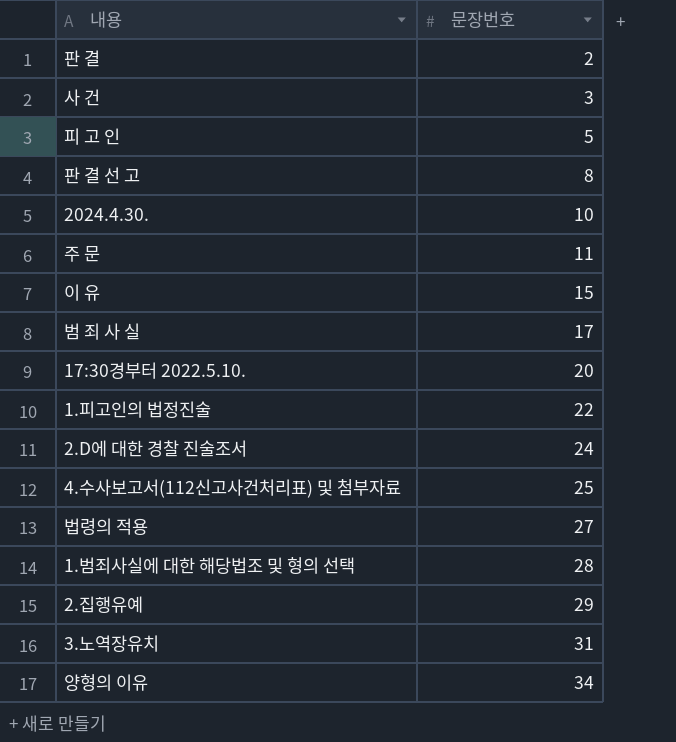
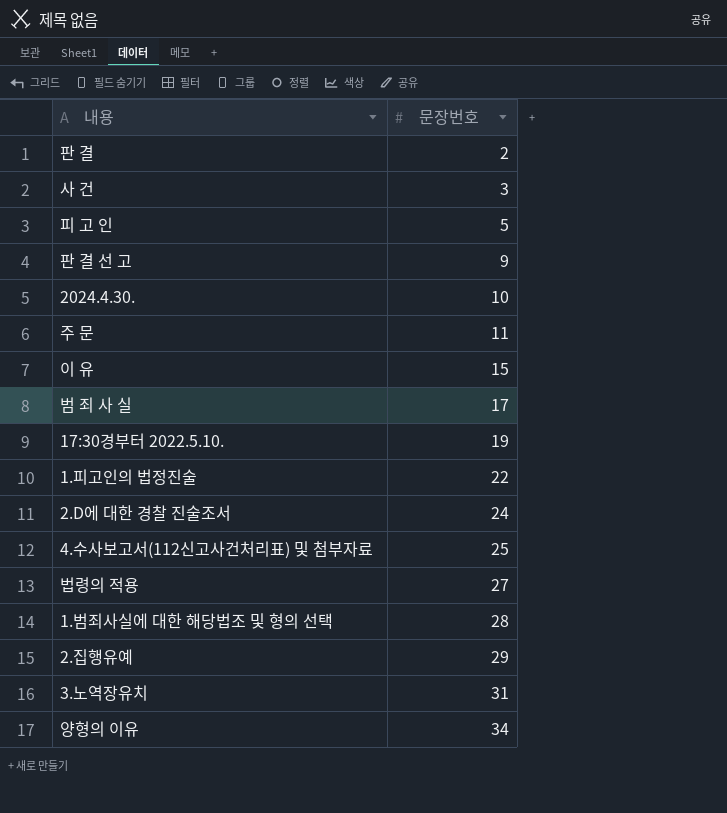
판 결 선 고 | 문장번호: 8 -> 9
17:30경부터 2022.5.10. | 문장번호: 20 -> 19

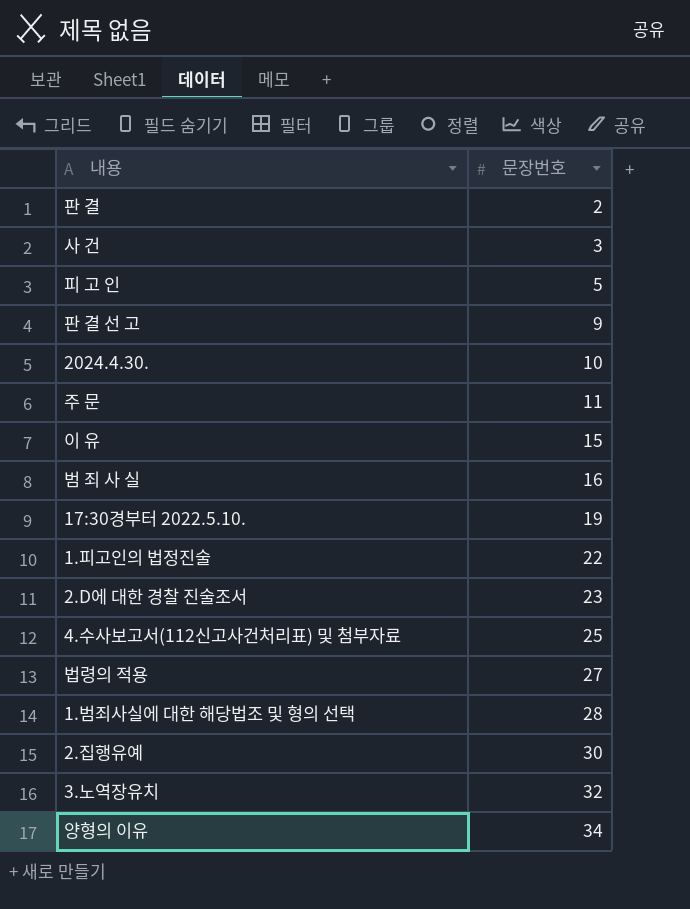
범 죄 사 실 | 문장번호: 17 -> 16
2.D에 대한 경찰 진술조서 | 문장번호: 24 -> 23
2.집행유예 | 문장번호: 29 -> 30
3.노역장유치 | 문장번호: 31 -> 32

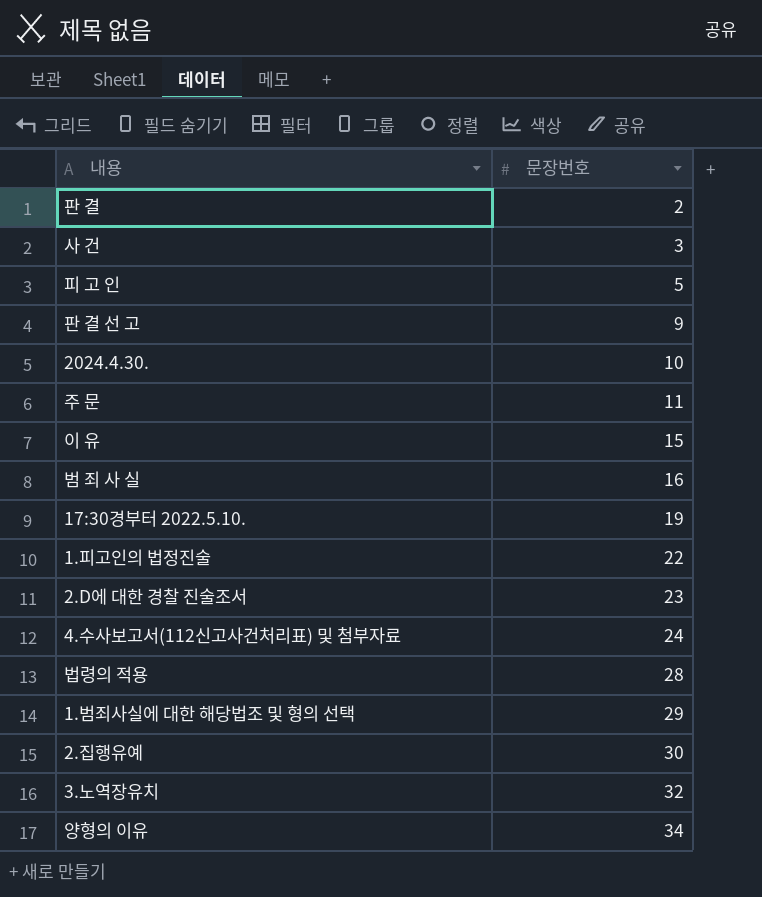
4.수사보고서(112신고사건처리표) 및 첨부자료 | 문장번호: 25 -> 24
법령의 적용 | 문장번호: 27 -> 28
1.범죄사실에 대한 해당법조 및 형의 선택 | 문장번호: 28 -> 29

